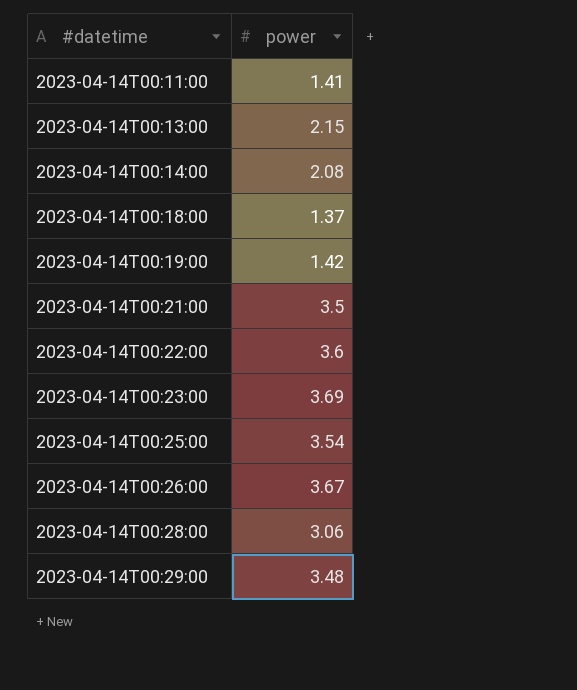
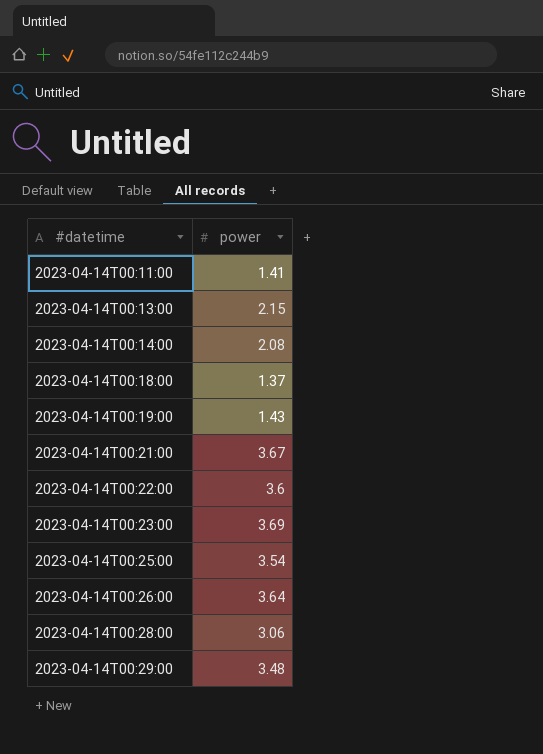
2023-04-14T00:19:00 | power: 1.42 -> 1.43
2023-04-14T00:21:00 | power: 3.5 -> 3.67
2023-04-14T00:26:00 | power: 3.67 -> 3.64

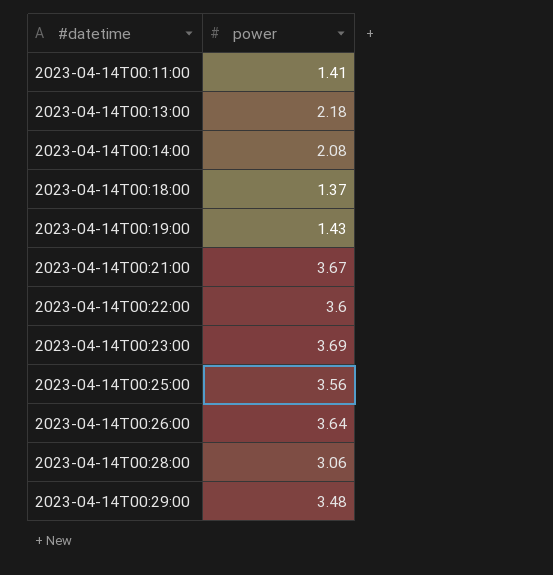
2023-04-14T00:13:00 | power: 2.15 -> 2.18
2023-04-14T00:25:00 | power: 3.54 -> 3.56

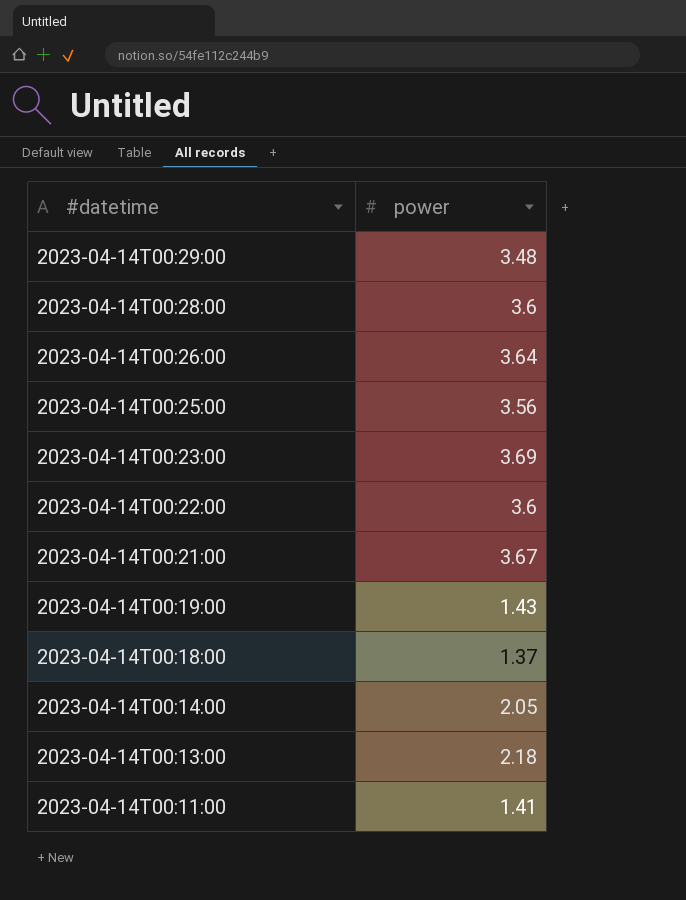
row order: #datetime ascending -> #datetime descending
2023-04-14T00:28:00 | power: 3.06 -> 3.6
2023-04-14T00:14:00 | power: 2.08 -> 2.05

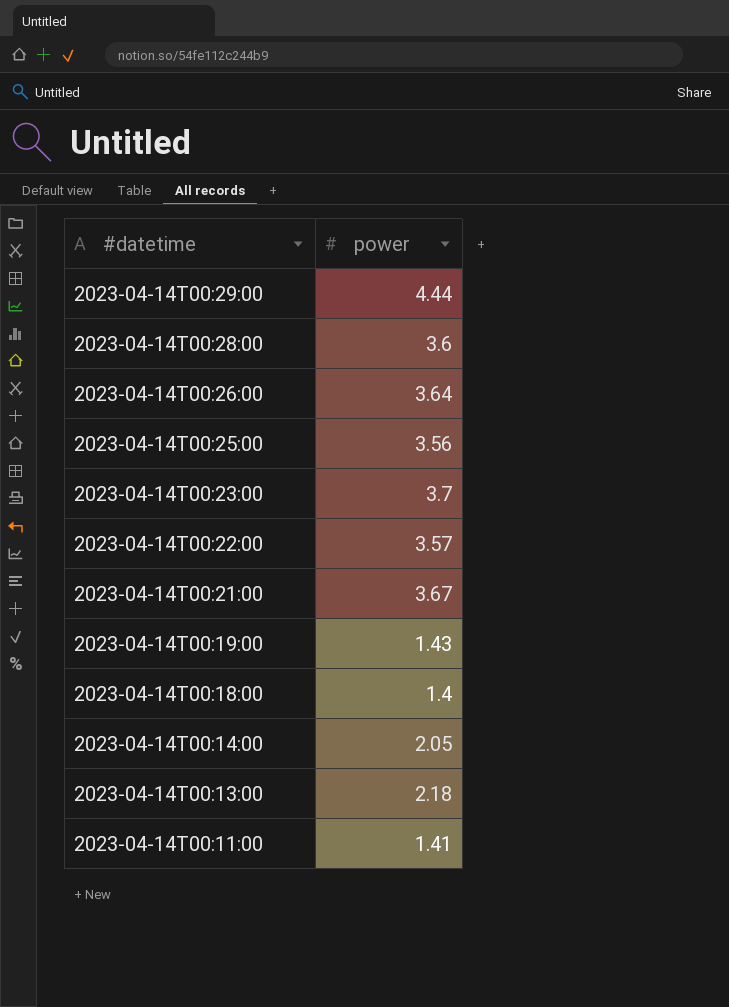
2023-04-14T00:29:00 | power: 3.48 -> 4.44
2023-04-14T00:23:00 | power: 3.69 -> 3.7
2023-04-14T00:22:00 | power: 3.6 -> 3.57
2023-04-14T00:18:00 | power: 1.37 -> 1.4

